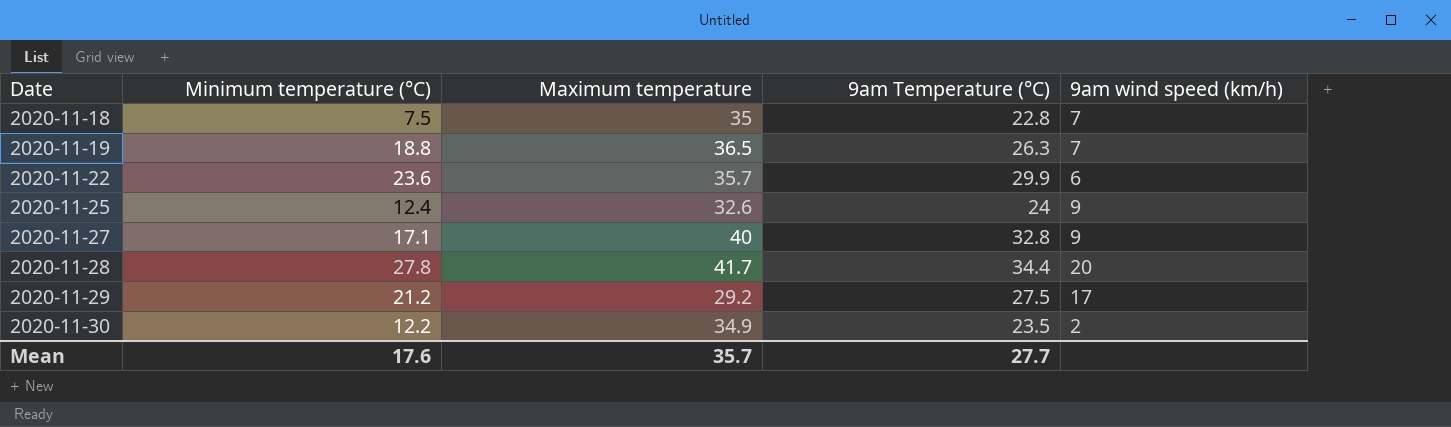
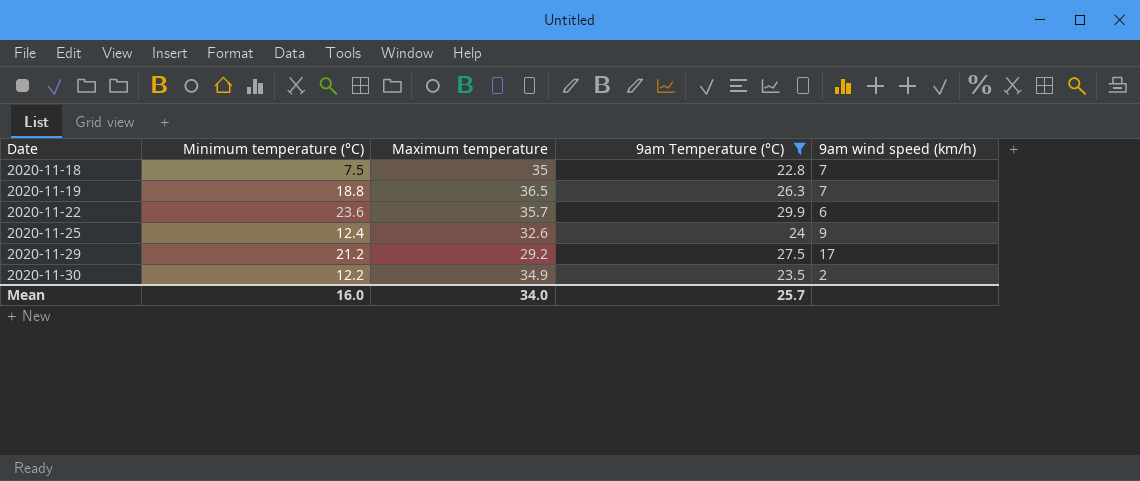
filter: none -> 9am Temperature (°C) <= 29.9
Mean | Minimum temperature (°C): 17.6 -> 16.0
Mean | Maximum temperature: 35.7 -> 34.0
Mean | 9am Temperature (°C): 27.7 -> 25.7

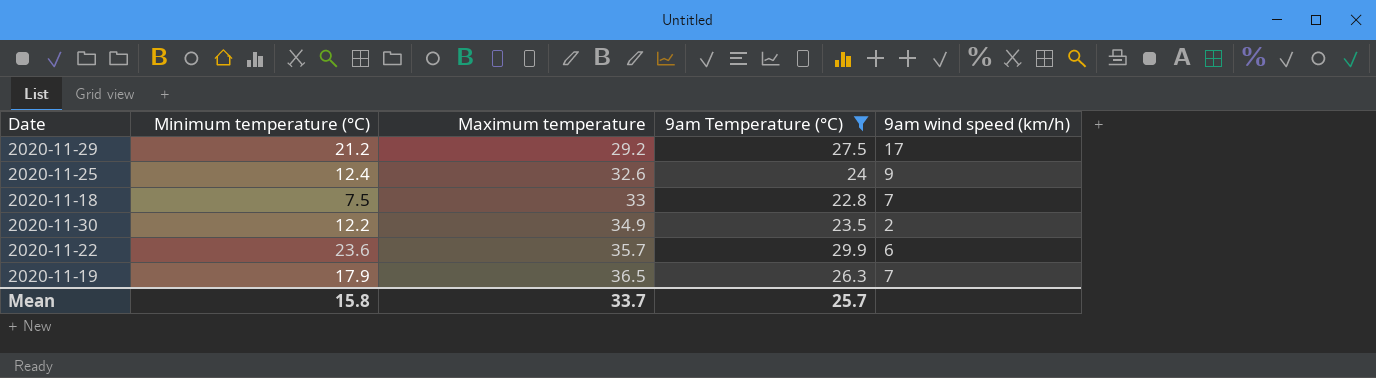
row order: Date ascending -> Maximum temperature ascending
2020-11-18 | Maximum temperature: 35 -> 33
2020-11-19 | Minimum temperature (°C): 18.8 -> 17.9
Mean | Minimum temperature (°C): 16.0 -> 15.8
Mean | Maximum temperature: 34.0 -> 33.7

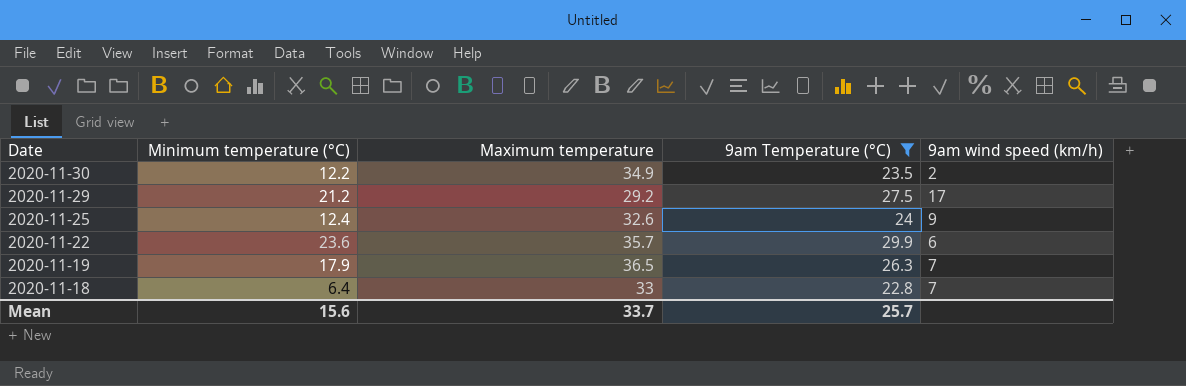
row order: Maximum temperature ascending -> Date descending
2020-11-18 | Minimum temperature (°C): 7.5 -> 6.4
Mean | Minimum temperature (°C): 15.8 -> 15.6

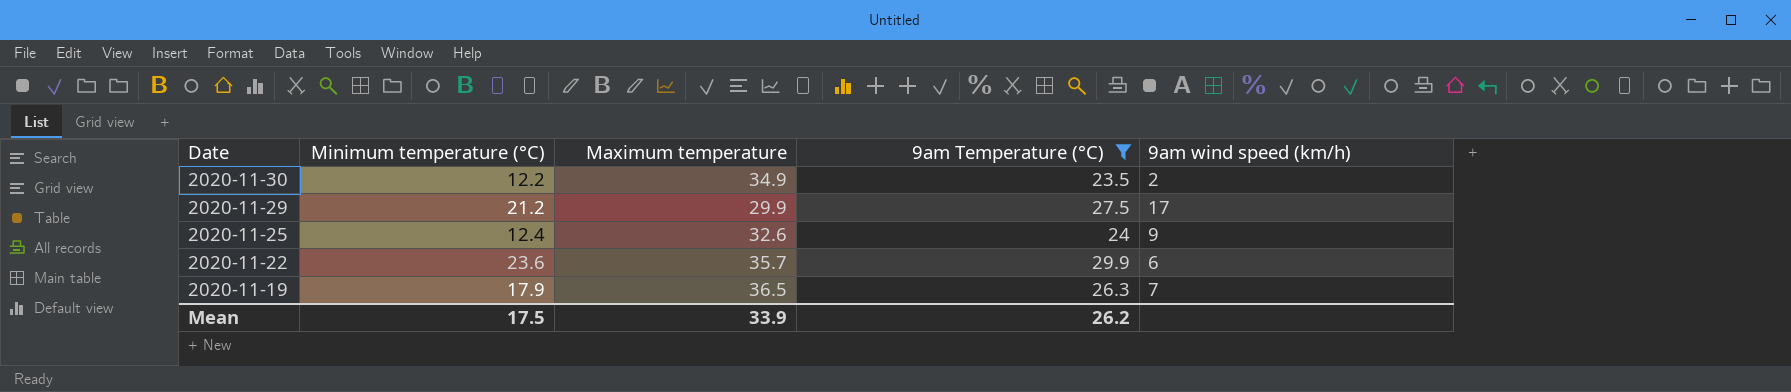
row 2020-11-18: 6.4 | 33 | 22.8 | 7 -> none
2020-11-29 | Maximum temperature: 29.2 -> 29.9
Mean | Minimum temperature (°C): 15.6 -> 17.5
Mean | Maximum temperature: 33.7 -> 33.9
Mean | 9am Temperature (°C): 25.7 -> 26.2

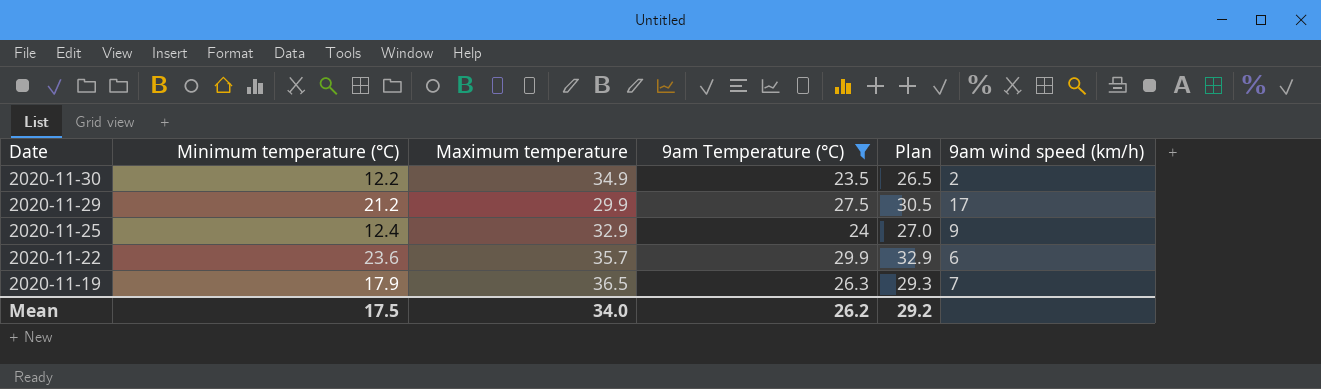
column Plan | formula: none -> [9am Temperature (°C)] + 3
2020-11-25 | Maximum temperature: 32.6 -> 32.9
Mean | Maximum temperature: 33.9 -> 34.0

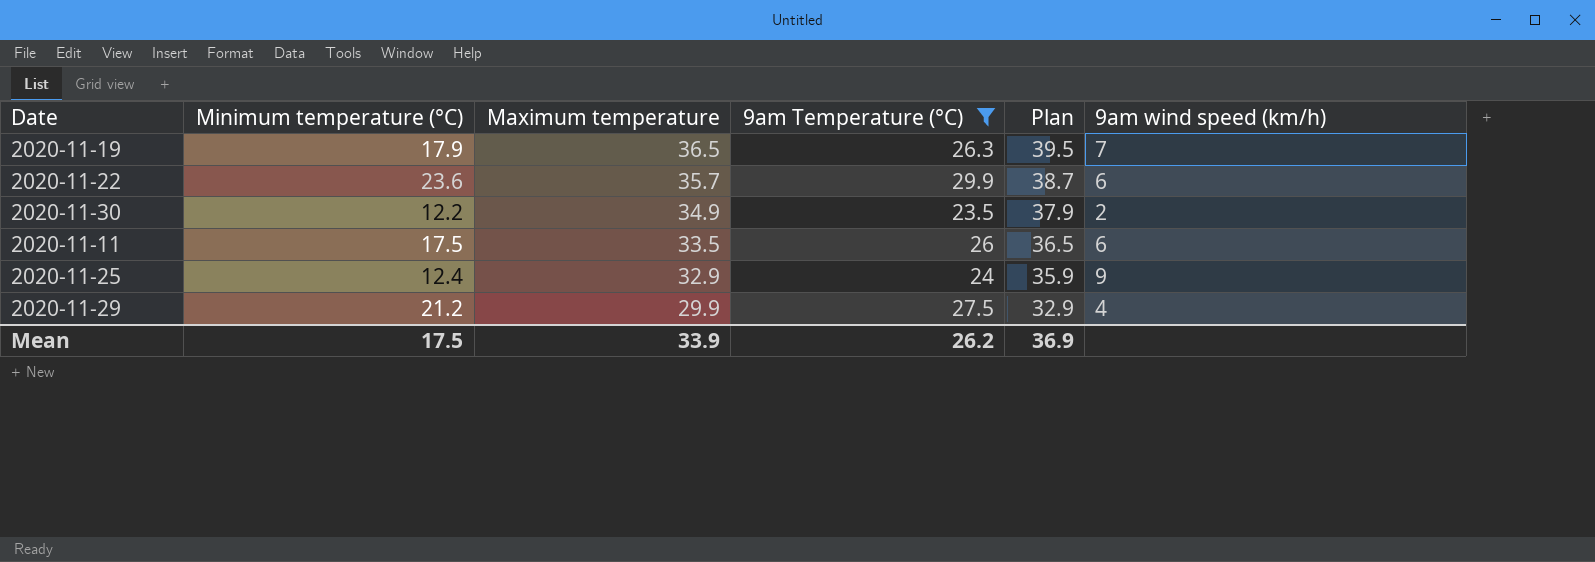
row order: Date descending -> Maximum temperature descending
column Plan | formula: [9am Temperature (°C)] + 3 -> [Maximum temperature] + 3
row 2020-11-11: none -> 17.5 | 33.5 | 26 | 36.5 | 6
2020-11-29 | 9am wind speed (km/h): 17 -> 4
Mean | Maximum temperature: 34.0 -> 33.9
Mean | Plan: 29.2 -> 36.9

